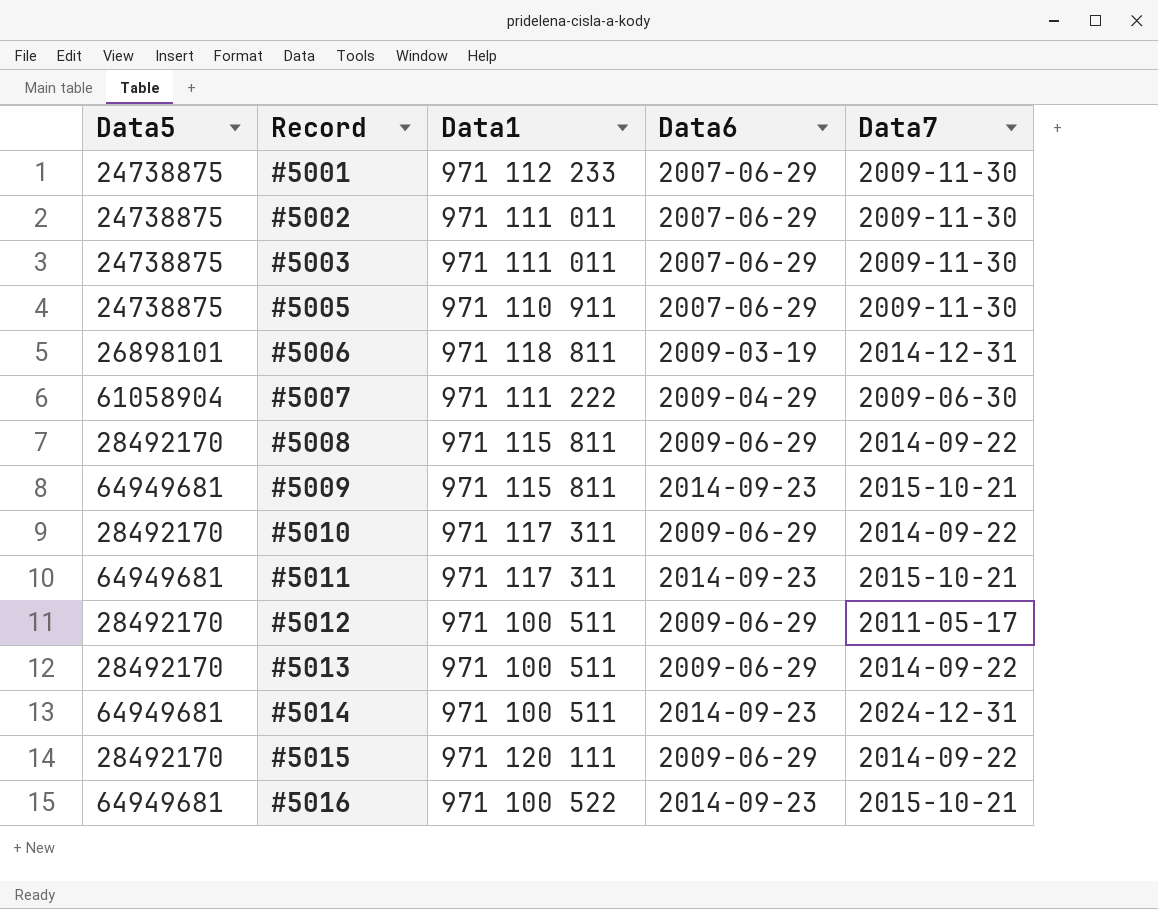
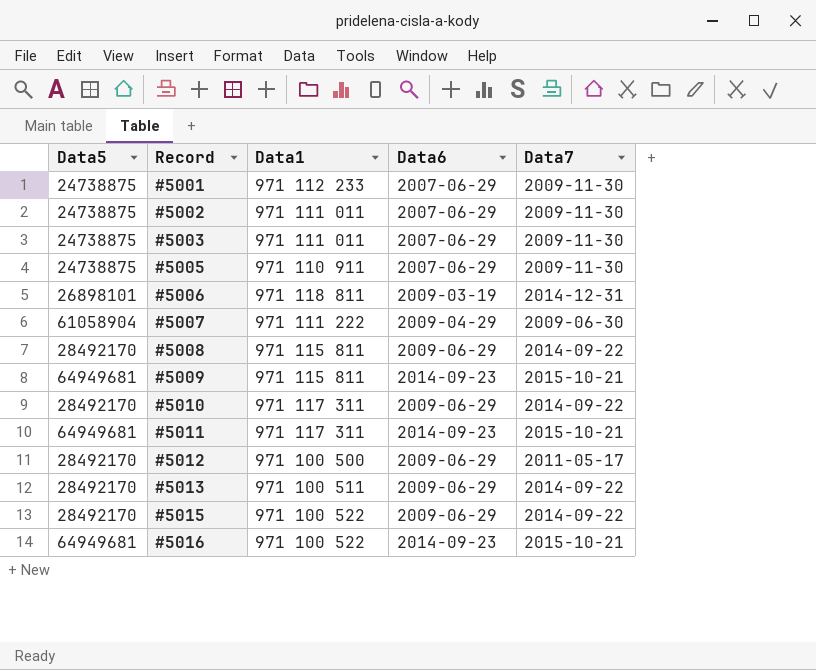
row #5014: 64949681 | 971 100 511 | 2014-09-23 | 2024-12-31 -> none
#5012 | Data1: 971 100 511 -> 971 100 500
#5015 | Data1: 971 120 111 -> 971 100 522

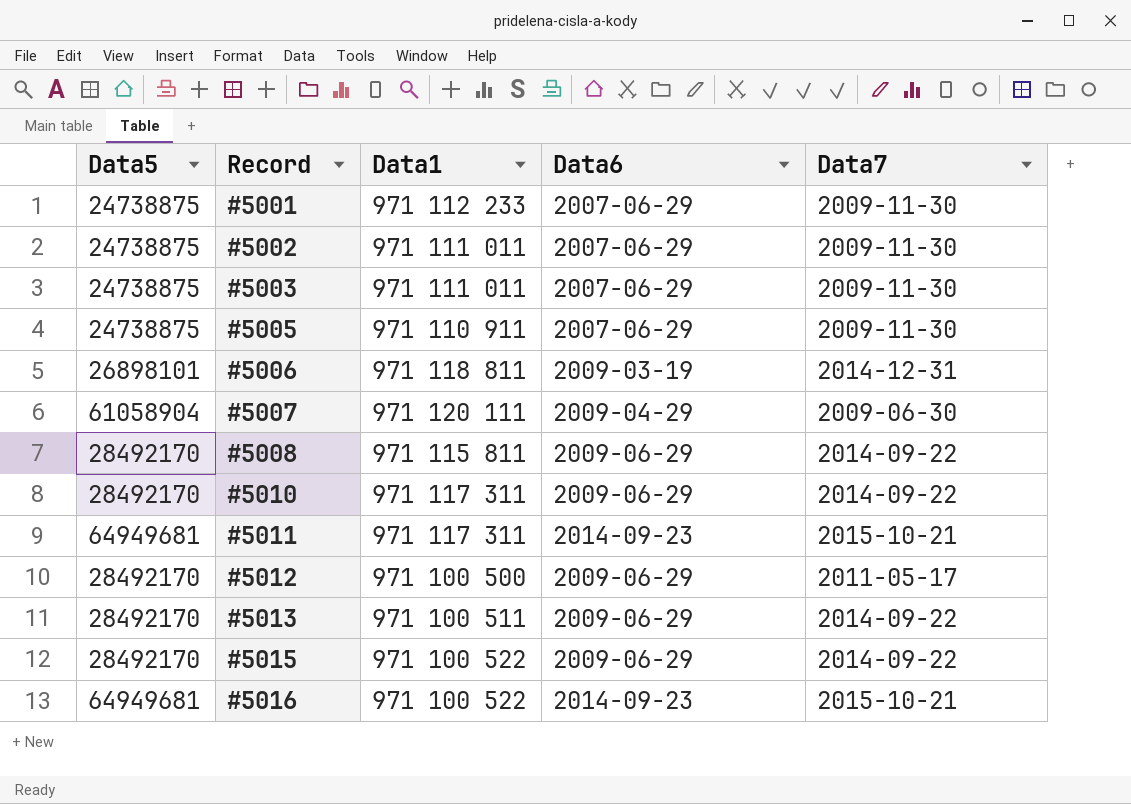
row #5009: 64949681 | 971 115 811 | 2014-09-23 | 2015-10-21 -> none
#5007 | Data1: 971 111 222 -> 971 120 111

